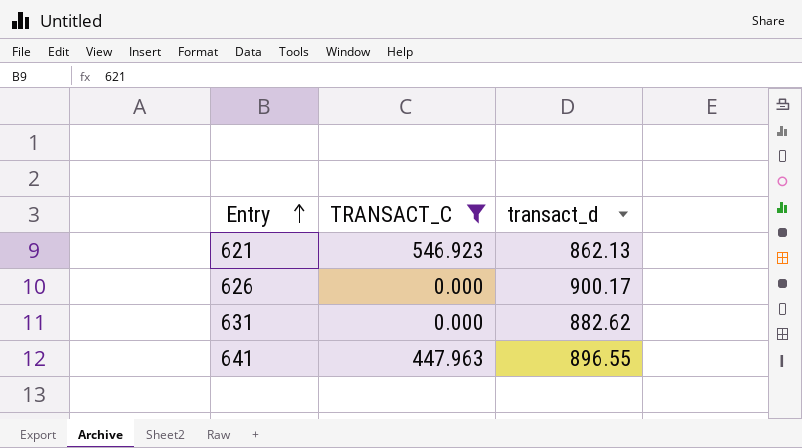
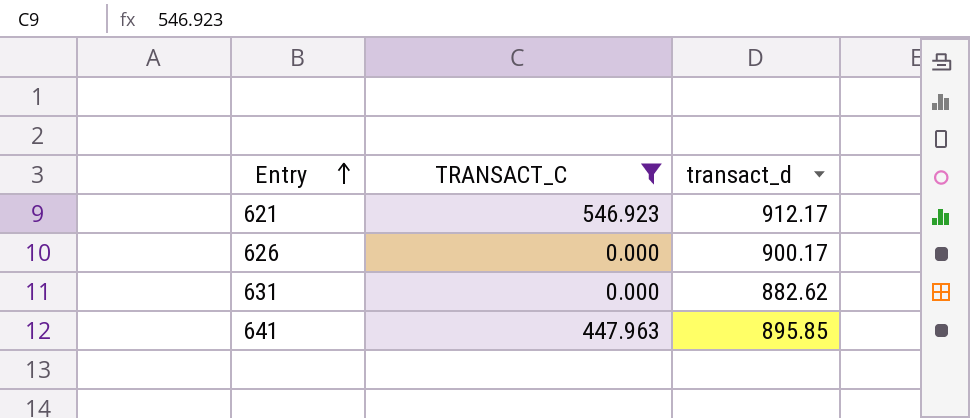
621 | transact_d: 862.13 -> 912.17
641 | transact_d: 896.55 -> 895.85

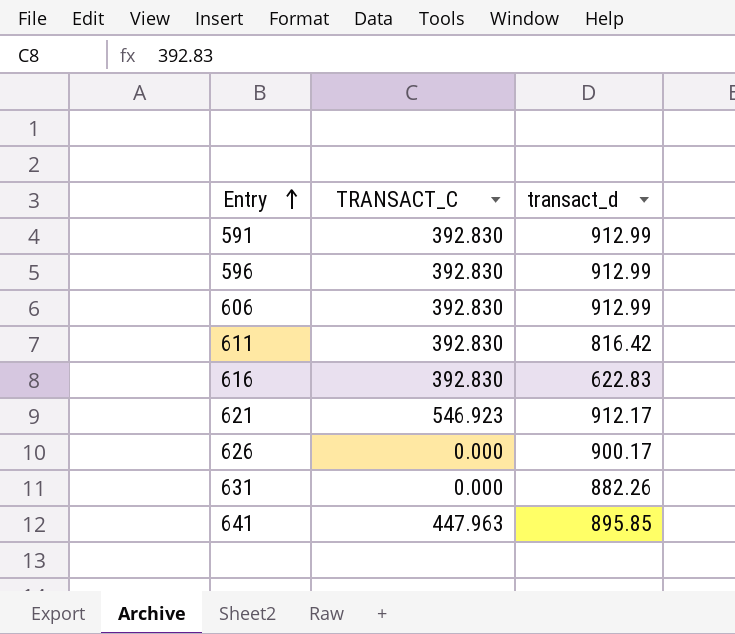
filter: TRANSACT_C != 392.830 -> none
631 | transact_d: 882.62 -> 882.26

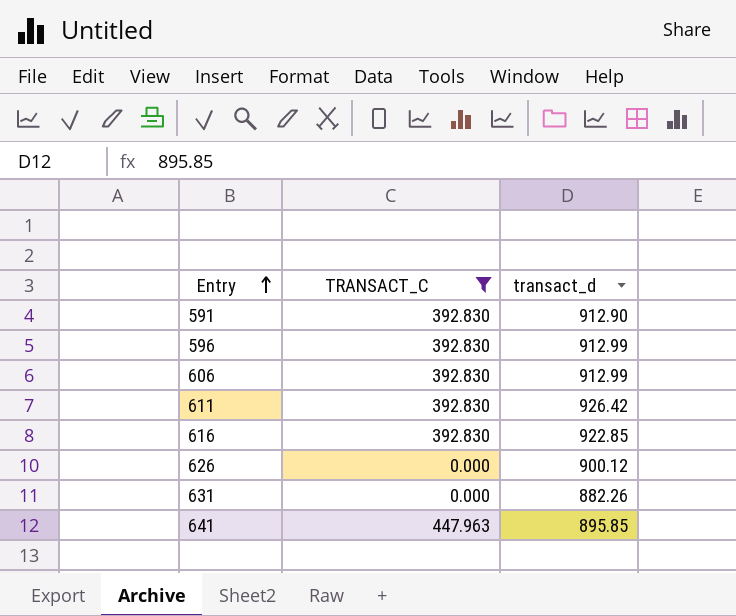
filter: none -> TRANSACT_C != 546.923
591 | transact_d: 912.99 -> 912.90
611 | transact_d: 816.42 -> 926.42
616 | transact_d: 622.83 -> 922.85
626 | transact_d: 900.17 -> 900.12

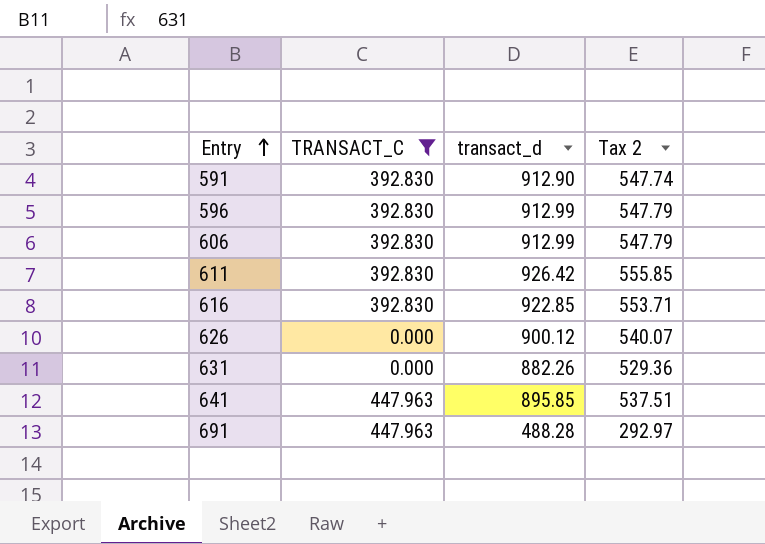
column Tax 2 | formula: none -> [transact_d] * 0.6
row 691: none -> 447.963 | 488.28 | 292.97

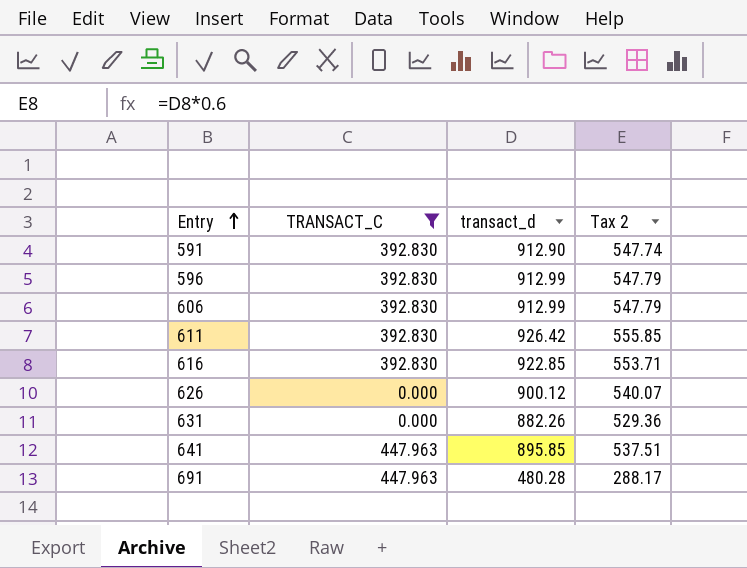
691 | transact_d: 488.28 -> 480.28
691 | Tax 2: 292.97 -> 288.17

